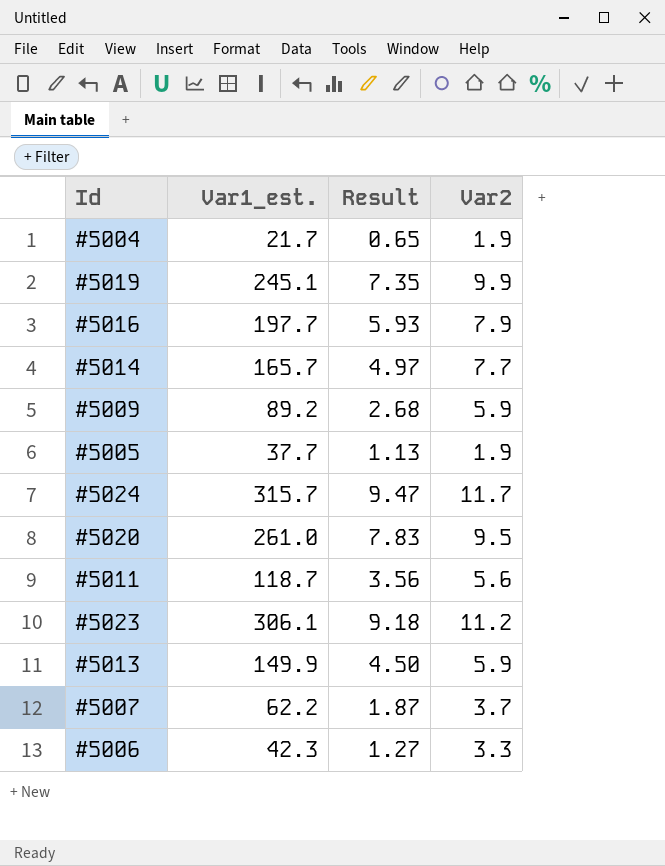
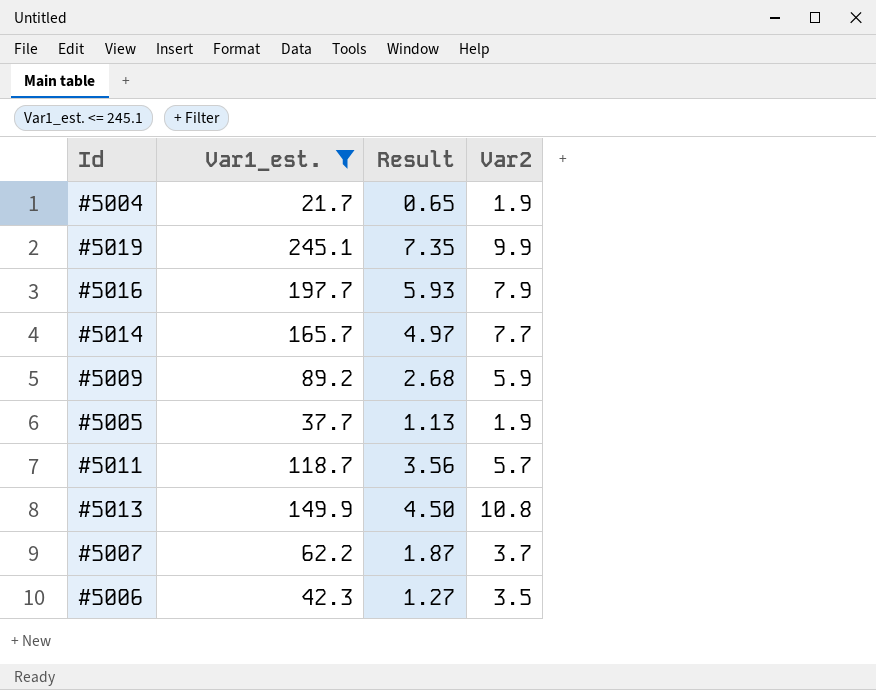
filter: none -> Var1_est. <= 245.1
#5011 | Var2: 5.6 -> 5.7
#5013 | Var2: 5.9 -> 10.8
#5006 | Var2: 3.3 -> 3.5

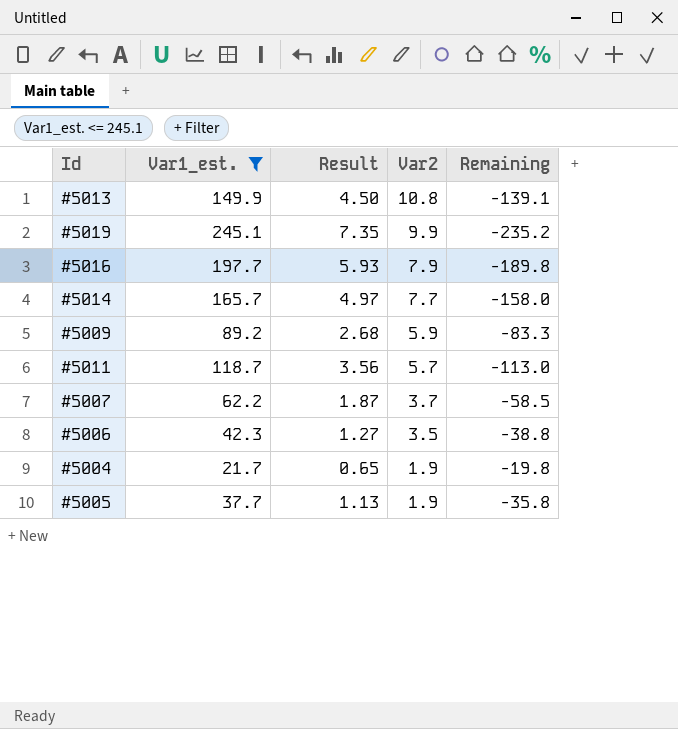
row order: none -> Var2 descending
column Remaining | formula: none -> [Var2] - [Var1_est.]

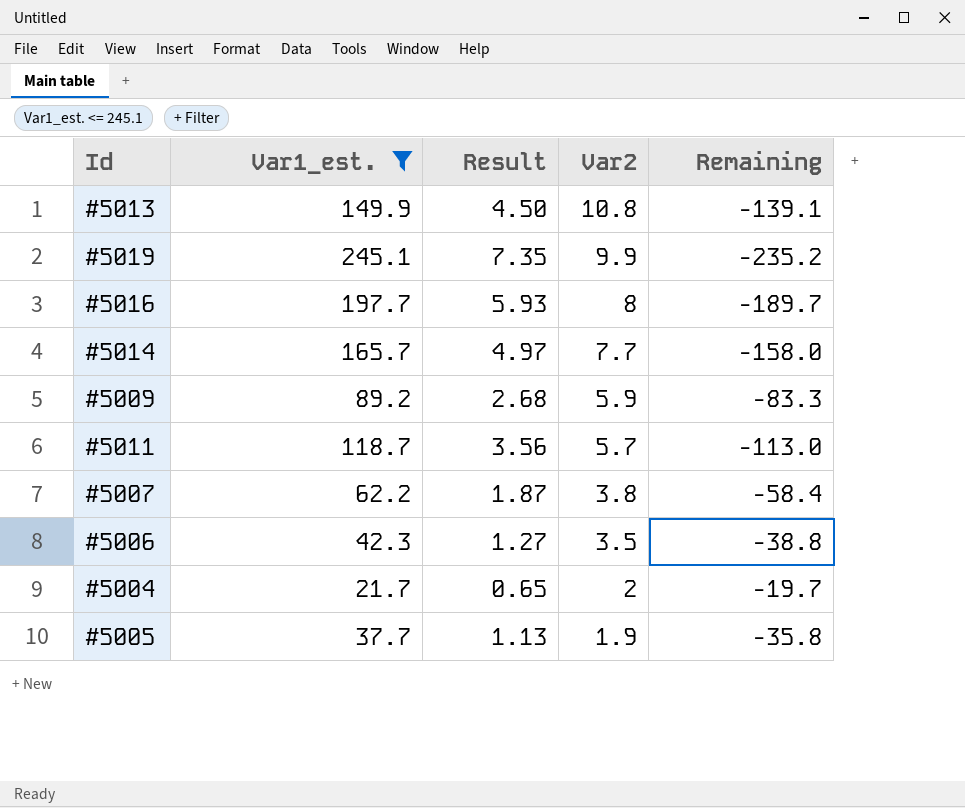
#5016 | Var2: 7.9 -> 8
#5016 | Remaining: -189.8 -> -189.7
#5007 | Var2: 3.7 -> 3.8
#5007 | Remaining: -58.5 -> -58.4
#5004 | Var2: 1.9 -> 2
#5004 | Remaining: -19.8 -> -19.7

